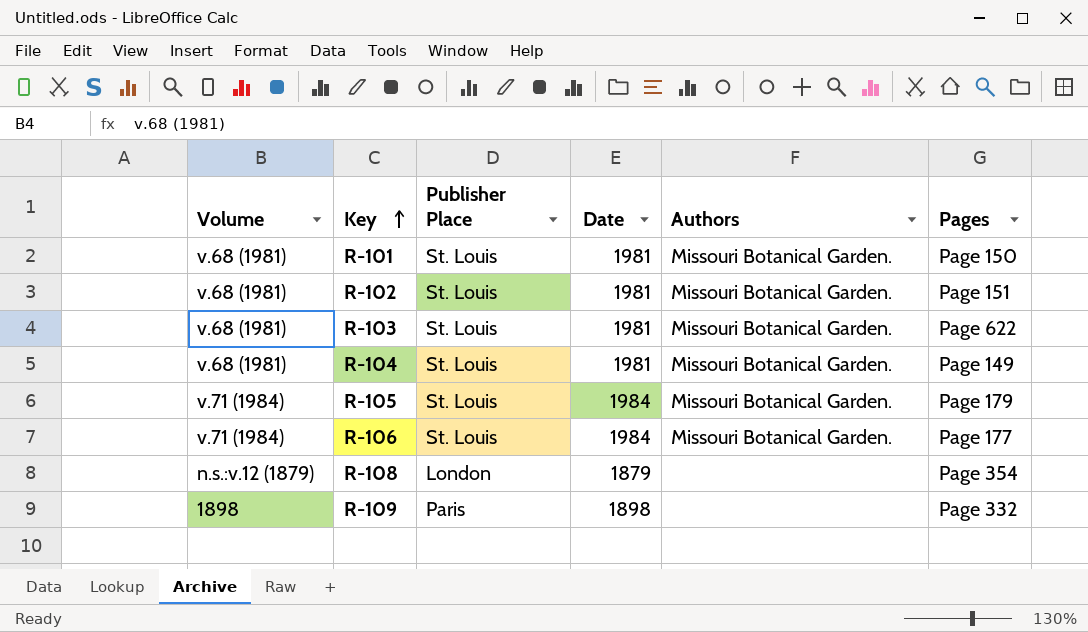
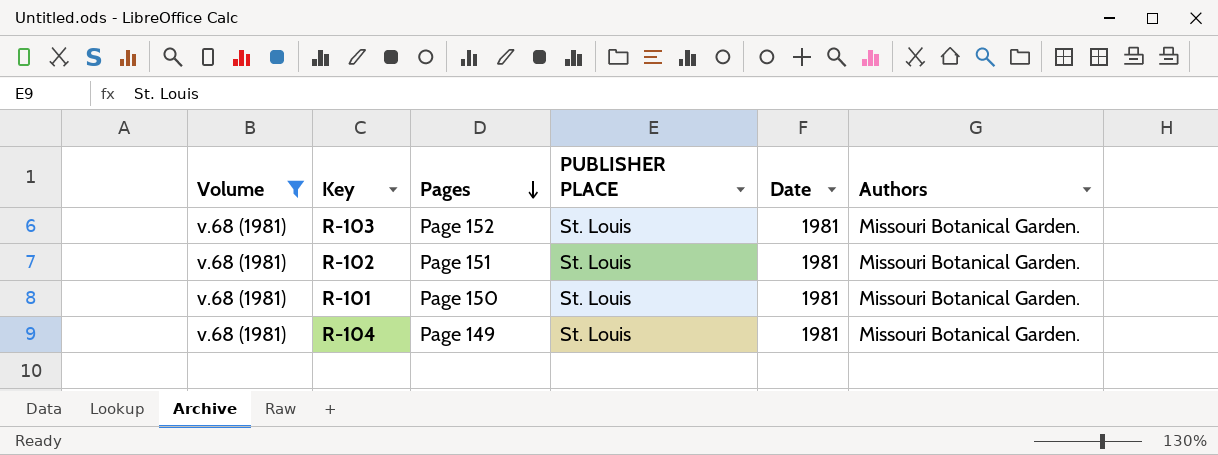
filter: none -> Volume = v.68 (1981)
row order: Key ascending -> Pages descending
column Pages | position: 6 -> 3
column name: Publisher Place -> PUBLISHER PLACE
R-103 | Pages: Page 622 -> Page 152

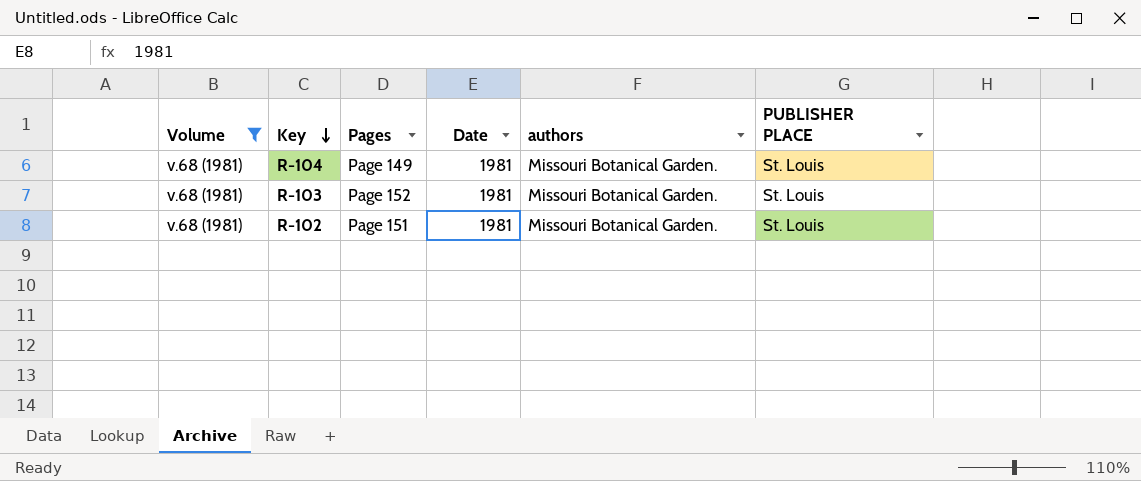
row order: Pages descending -> Key descending
column name: Authors -> authors
column PUBLISHER PLACE | position: 4 -> 6
row R-101: v.68 (1981) | Page 150 | St. Louis | 1981 | Missouri Botanical Garden. -> none

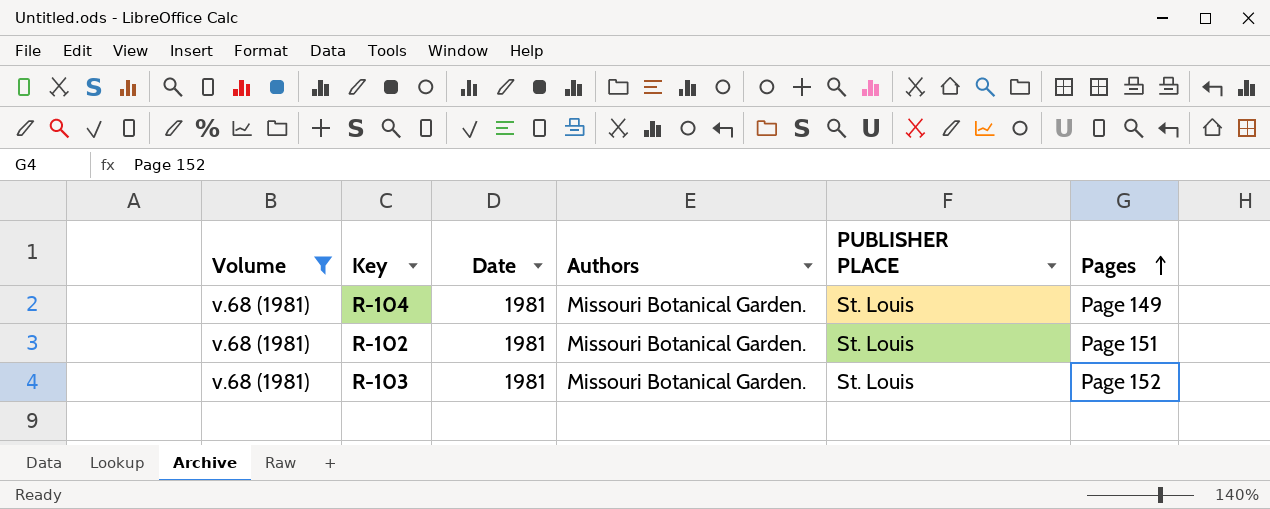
row order: Key descending -> Pages ascending
column name: authors -> Authors
column Pages | position: 3 -> 6

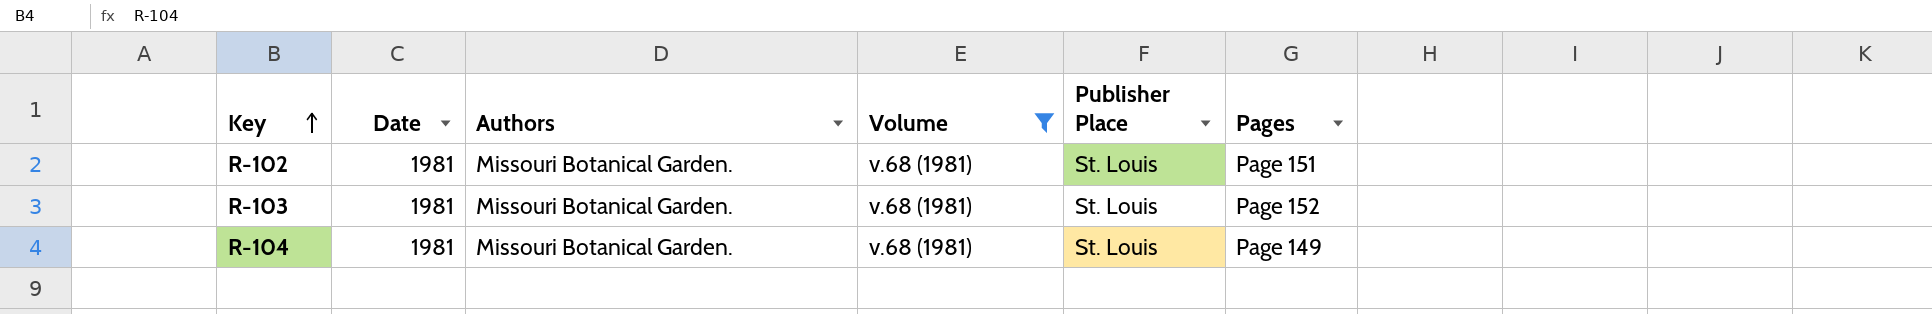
row order: Pages ascending -> Key ascending
column Volume | position: 1 -> 4
column name: PUBLISHER PLACE -> Publisher Place

